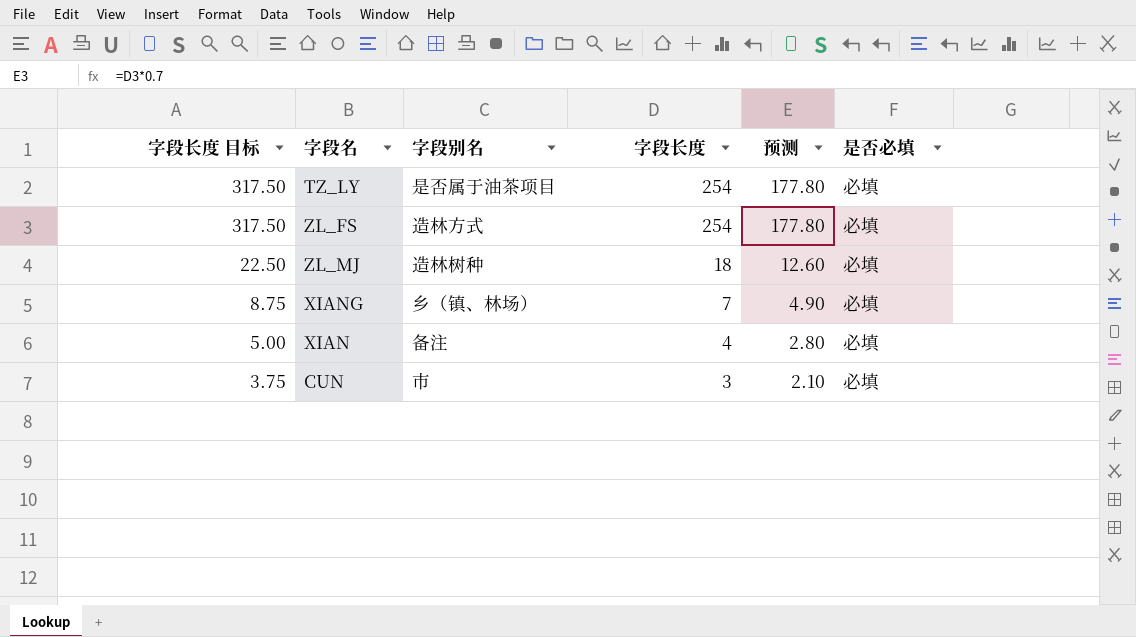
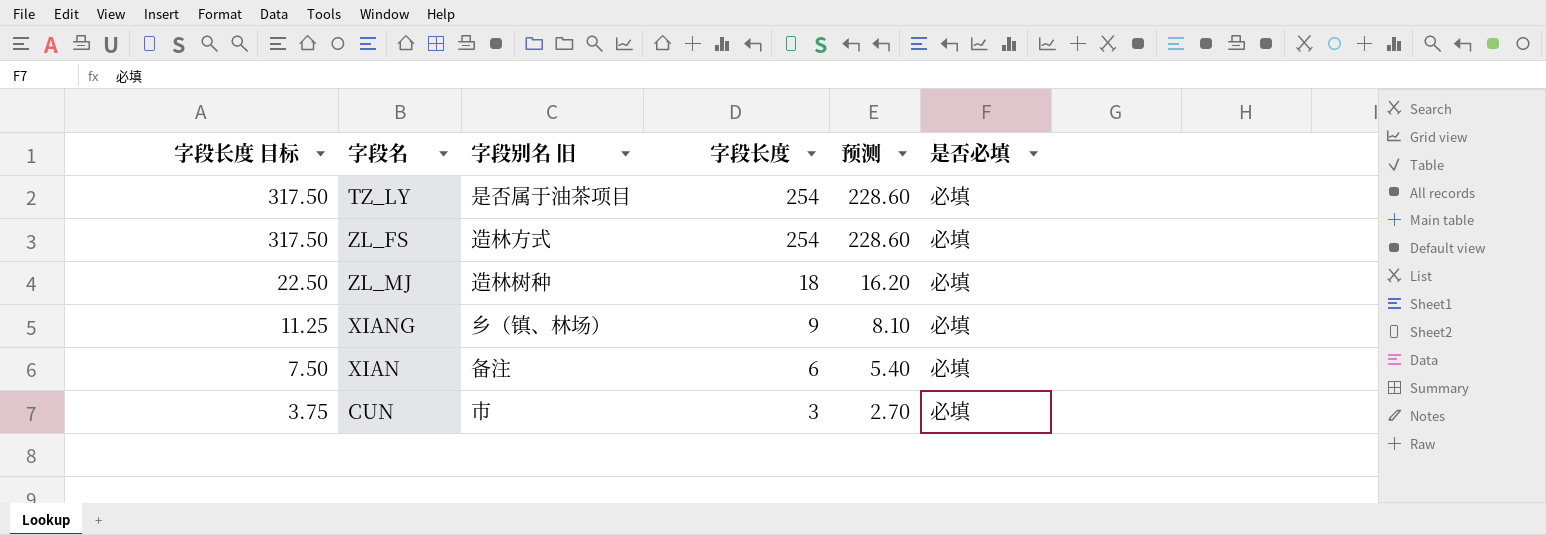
column name: 字段别名 -> 字段别名 旧
column 预测 | formula: [字段长度] * 0.7 -> [字段长度] * 0.9
XIANG | 字段长度 目标: 8.75 -> 11.25
XIANG | 字段长度: 7 -> 9
XIAN | 字段长度 目标: 5.00 -> 7.50
XIAN | 字段长度: 4 -> 6

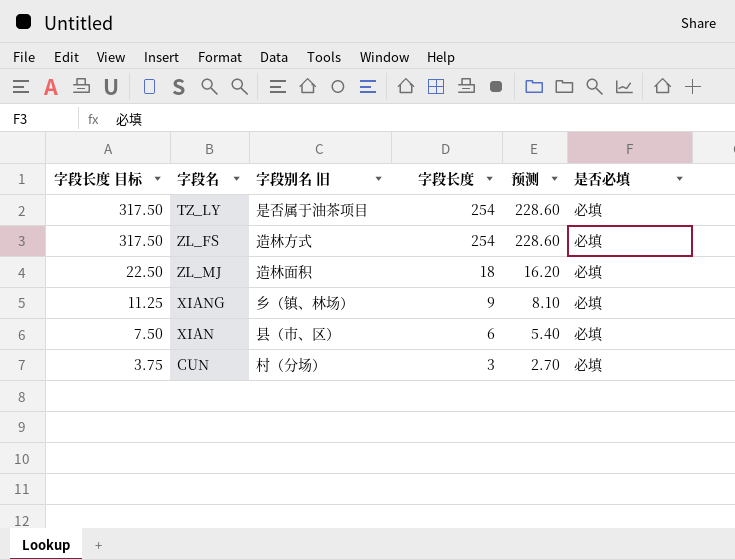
ZL_MJ | 字段别名 旧: 造林树种 -> 造林面积
XIAN | 字段别名 旧: 备注 -> 县（市、区）
CUN | 字段别名 旧: 市 -> 村（分场）

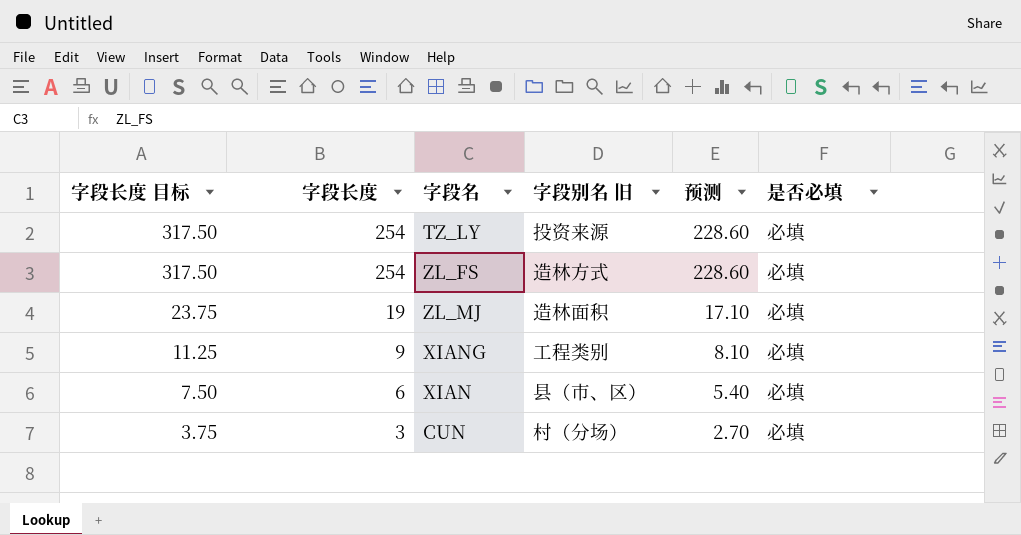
column 字段长度 | position: 4 -> 2
TZ_LY | 字段别名 旧: 是否属于油茶项目 -> 投资来源
ZL_MJ | 字段长度 目标: 22.50 -> 23.75
ZL_MJ | 字段长度: 18 -> 19
ZL_MJ | 预测: 16.20 -> 17.10
XIANG | 字段别名 旧: 乡（镇、林场） -> 工程类别

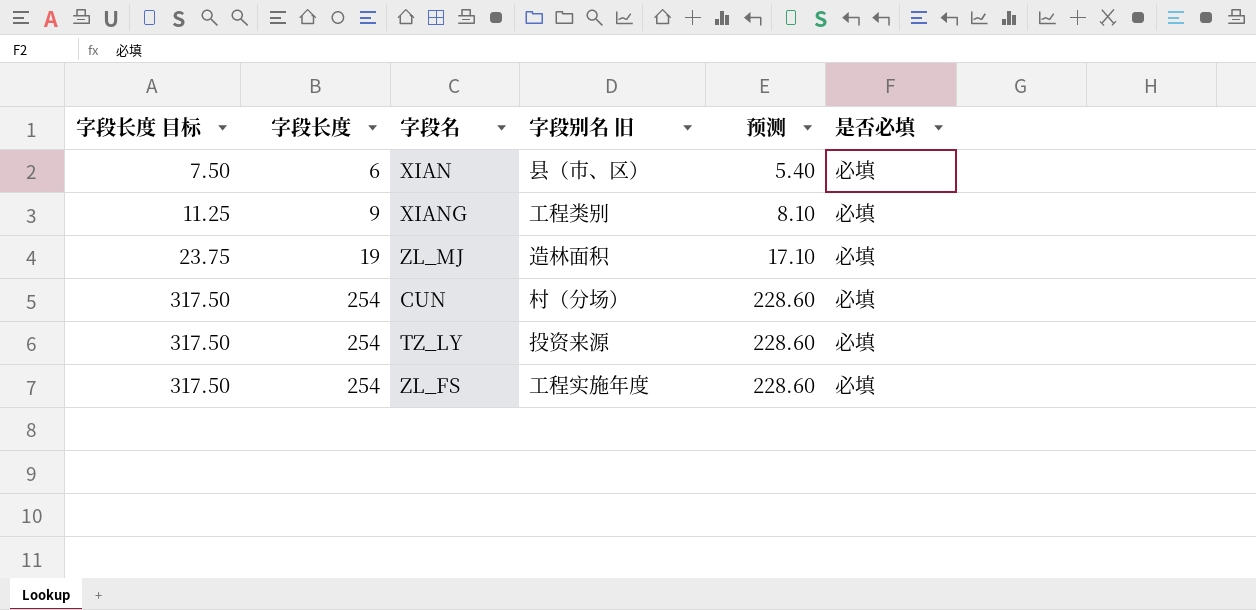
row order: 字段长度 目标 descending -> 字段长度 目标 ascending
CUN | 字段长度 目标: 3.75 -> 317.50
CUN | 字段长度: 3 -> 254
CUN | 预测: 2.70 -> 228.60
ZL_FS | 字段别名 旧: 造林方式 -> 工程实施年度

